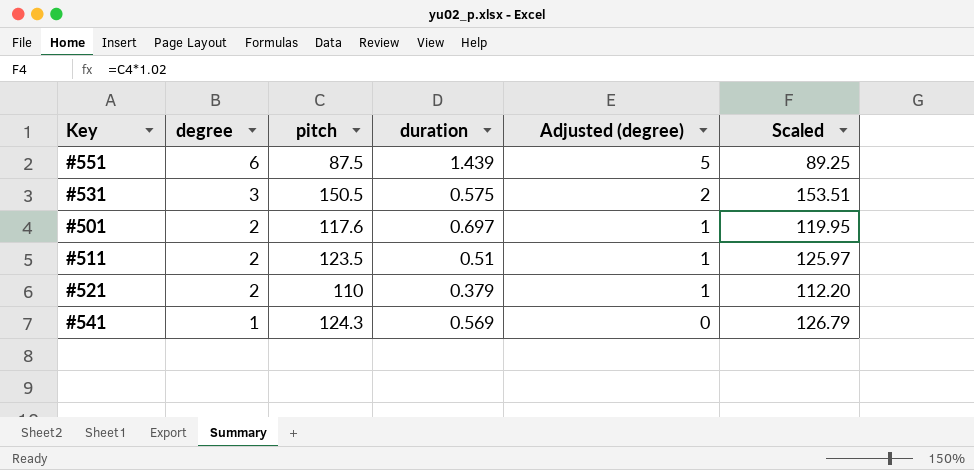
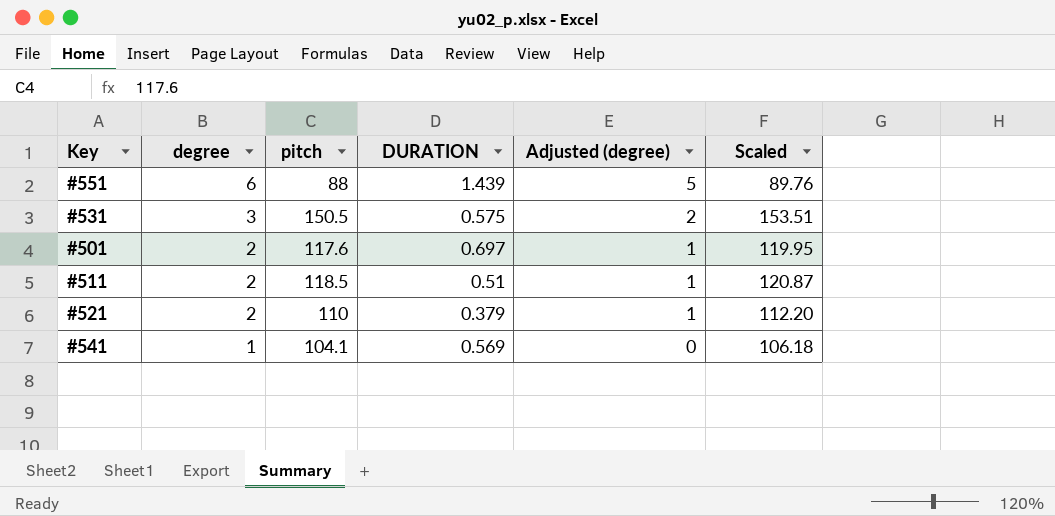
column name: duration -> DURATION
#551 | pitch: 87.5 -> 88
#551 | Scaled: 89.25 -> 89.76
#511 | pitch: 123.5 -> 118.5
#511 | Scaled: 125.97 -> 120.87
#541 | pitch: 124.3 -> 104.1
#541 | Scaled: 126.79 -> 106.18

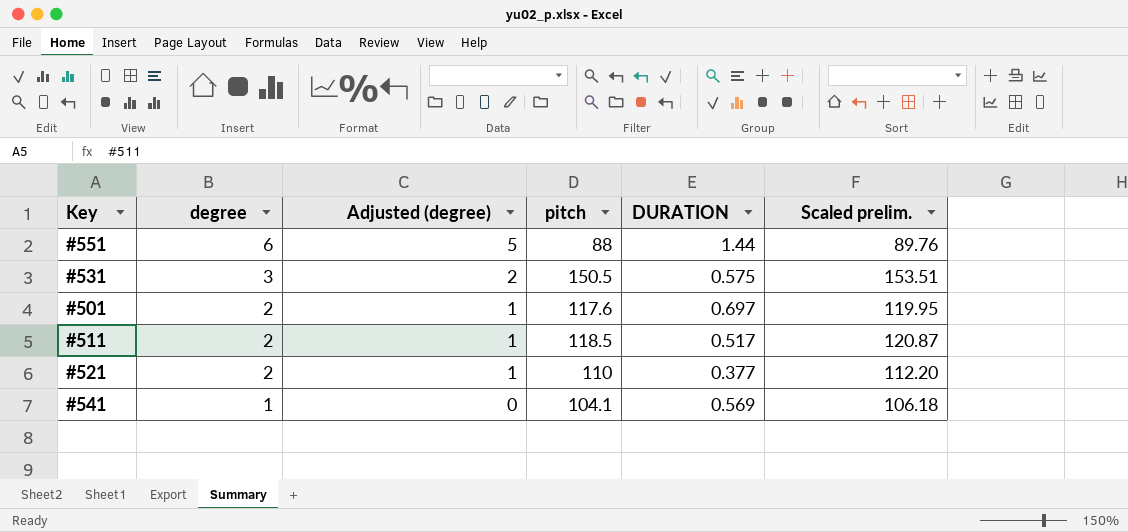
column Adjusted (degree) | position: 5 -> 3
column name: Scaled -> Scaled prelim.
#551 | DURATION: 1.439 -> 1.44
#511 | DURATION: 0.51 -> 0.517
#521 | DURATION: 0.379 -> 0.377

